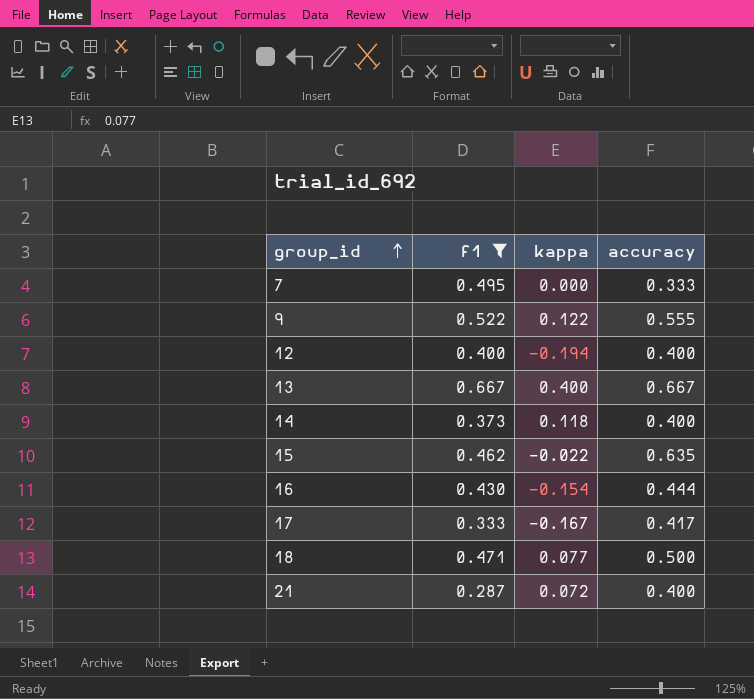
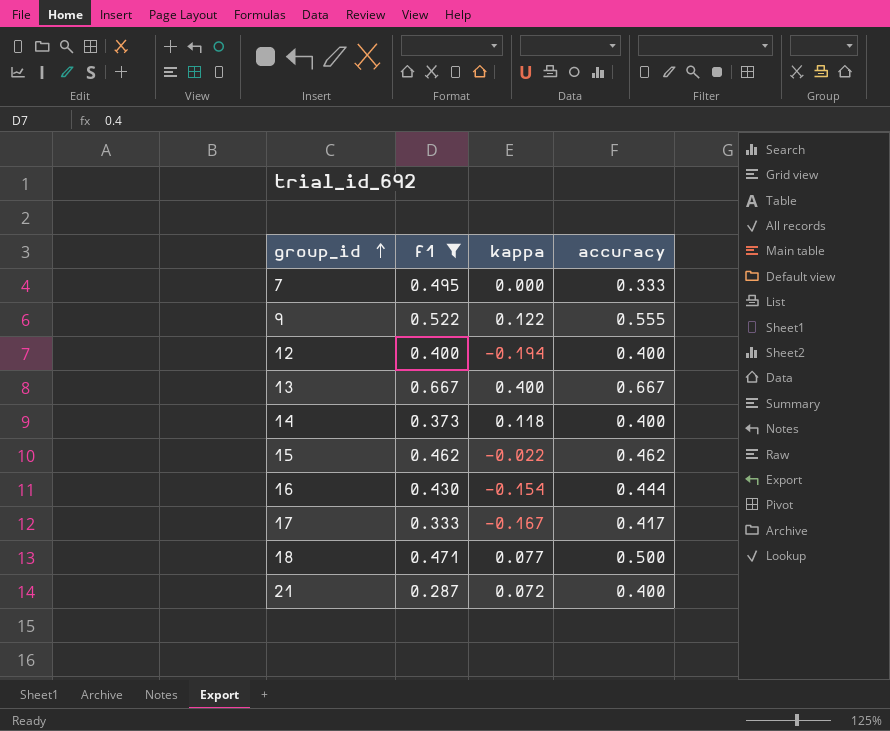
15 | accuracy: 0.635 -> 0.462

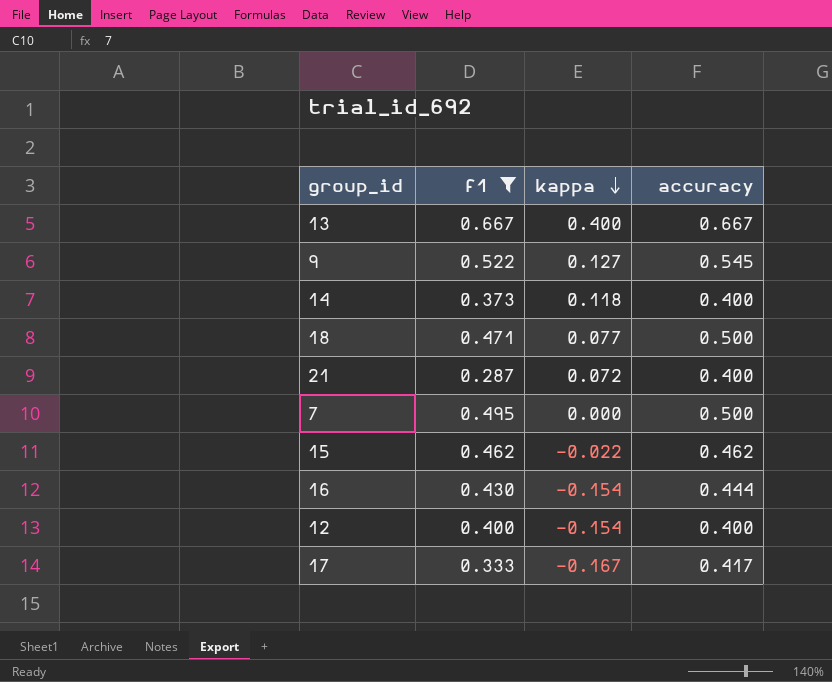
row order: group_id ascending -> kappa descending
9 | kappa: 0.122 -> 0.127
9 | accuracy: 0.555 -> 0.545
7 | accuracy: 0.333 -> 0.500
12 | kappa: -0.194 -> -0.154

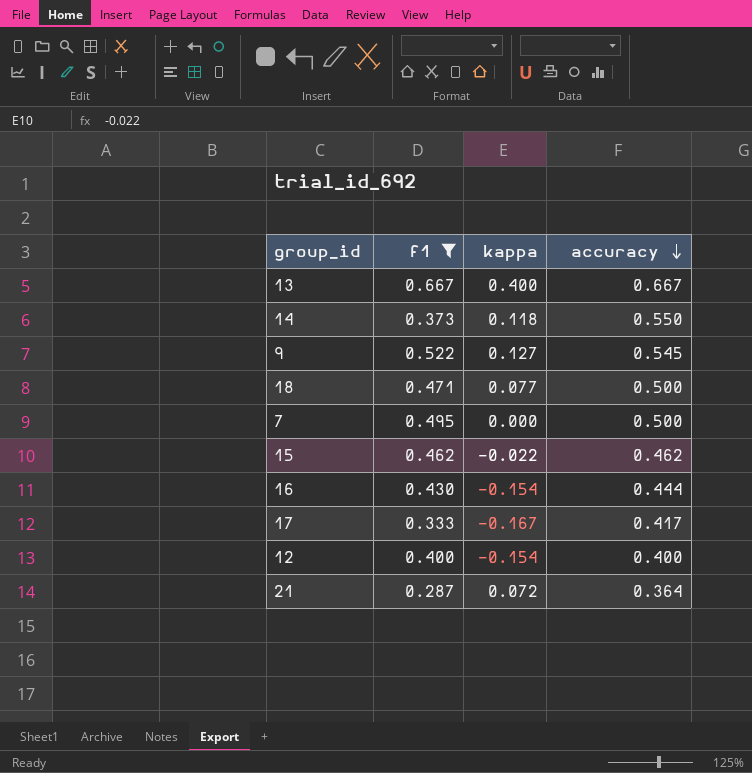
row order: kappa descending -> accuracy descending
14 | accuracy: 0.400 -> 0.550
21 | accuracy: 0.400 -> 0.364

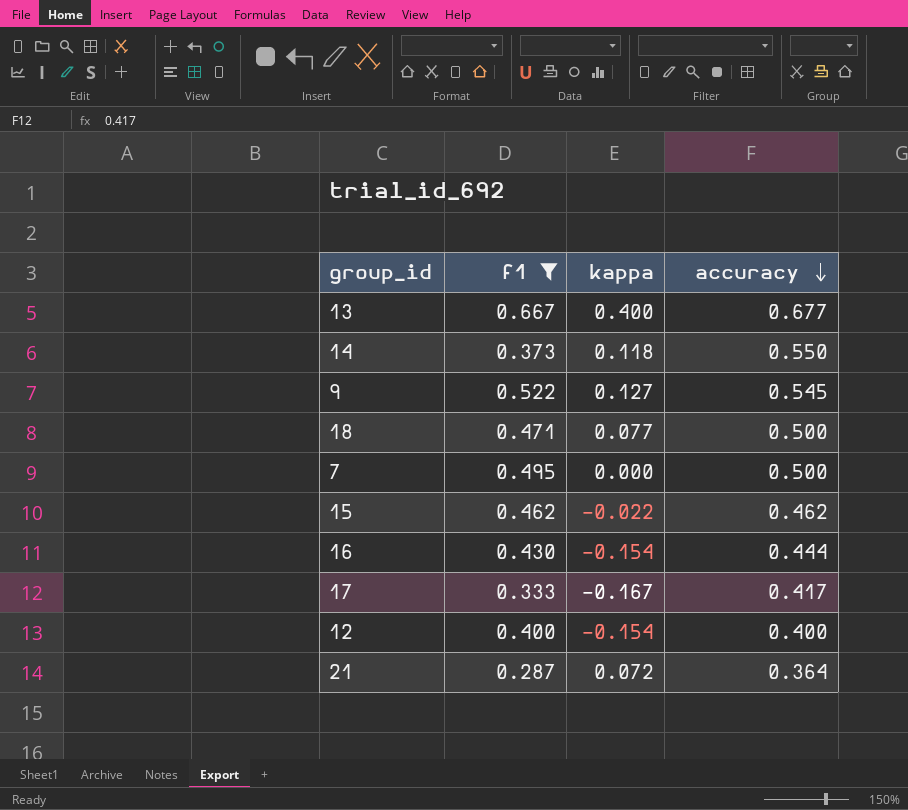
13 | accuracy: 0.667 -> 0.677

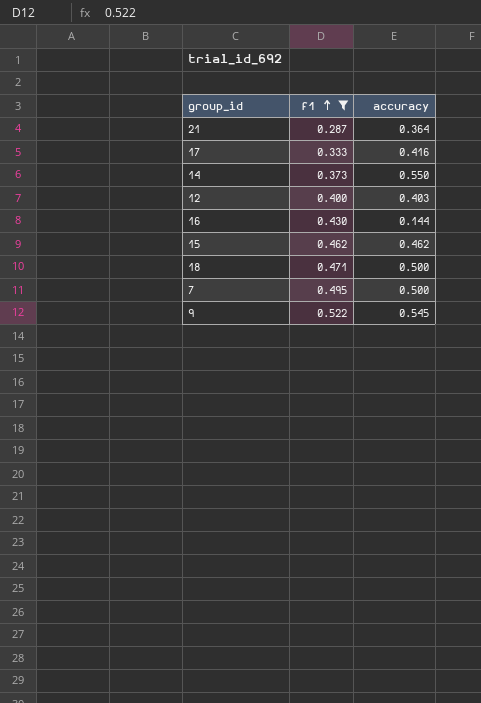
row order: accuracy descending -> f1 ascending
column kappa | position: 3 -> none
row 13: 0.667 | 0.400 | 0.677 -> none
17 | accuracy: 0.417 -> 0.416
12 | accuracy: 0.400 -> 0.403
16 | accuracy: 0.444 -> 0.144

